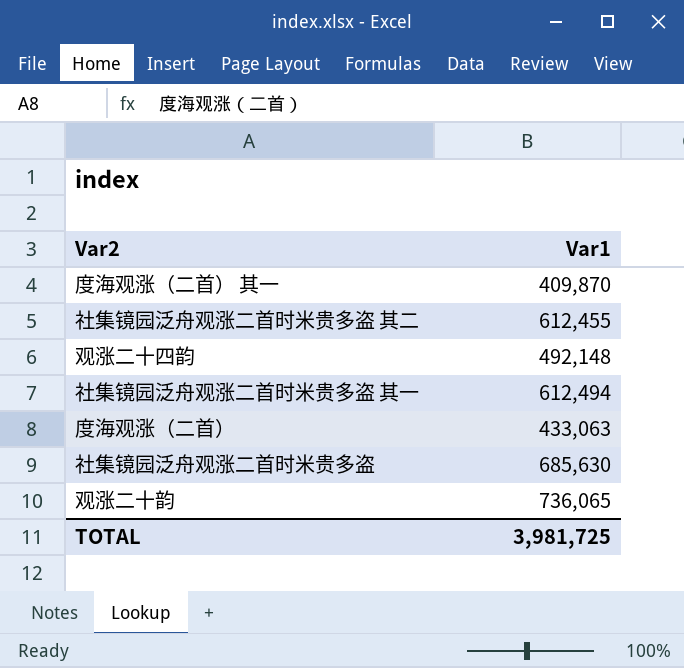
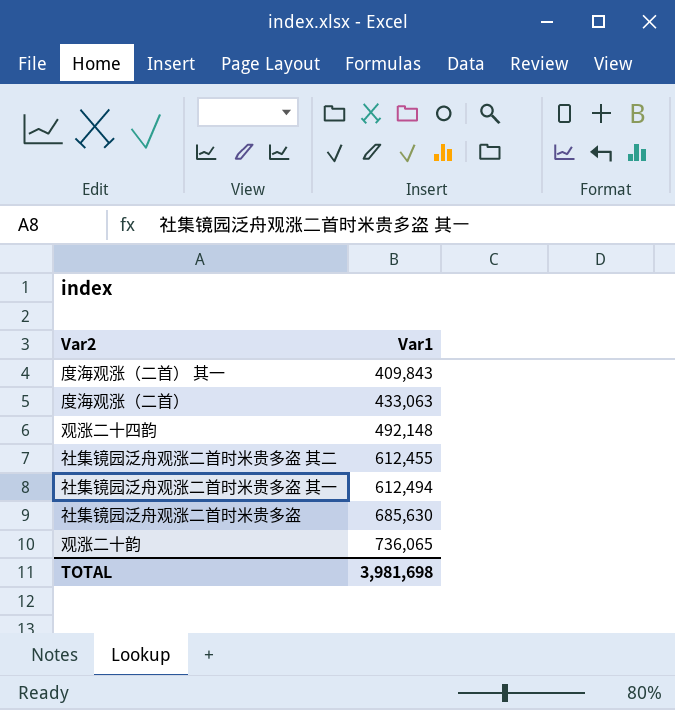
row order: none -> Var1 ascending
度海观涨（二首） 其一 | Var1: 409,870 -> 409,843
TOTAL | Var1: 3,981,725 -> 3,981,698

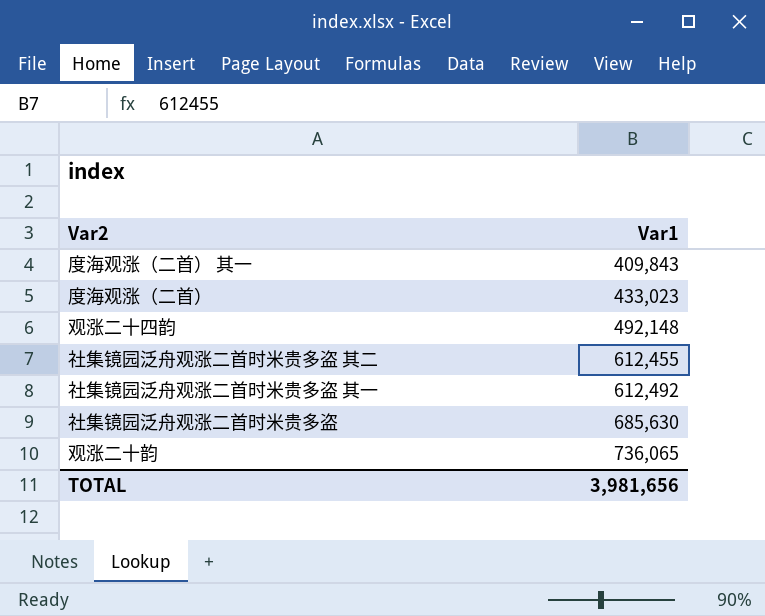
度海观涨（二首） | Var1: 433,063 -> 433,023
社集镜园泛舟观涨二首时米贵多盗 其一 | Var1: 612,494 -> 612,492
TOTAL | Var1: 3,981,698 -> 3,981,656

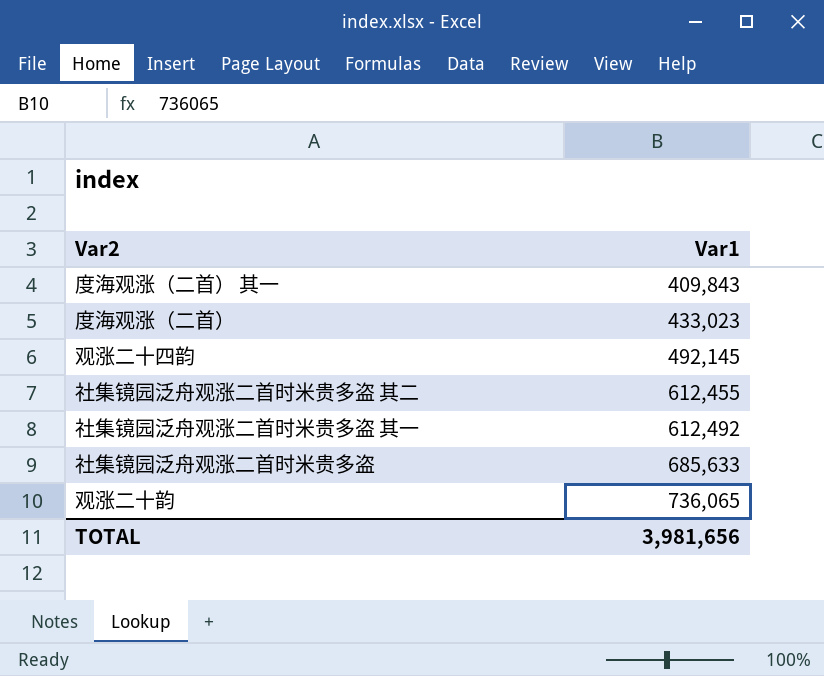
观涨二十四韵 | Var1: 492,148 -> 492,145
社集镜园泛舟观涨二首时米贵多盗 | Var1: 685,630 -> 685,633

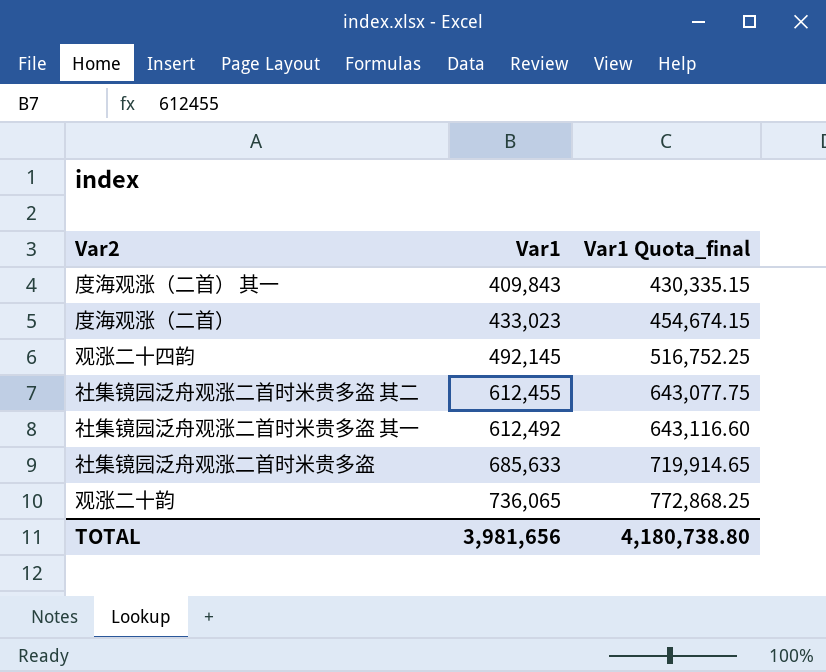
column Var1 Quota_final | formula: none -> [Var1] * 1.05

